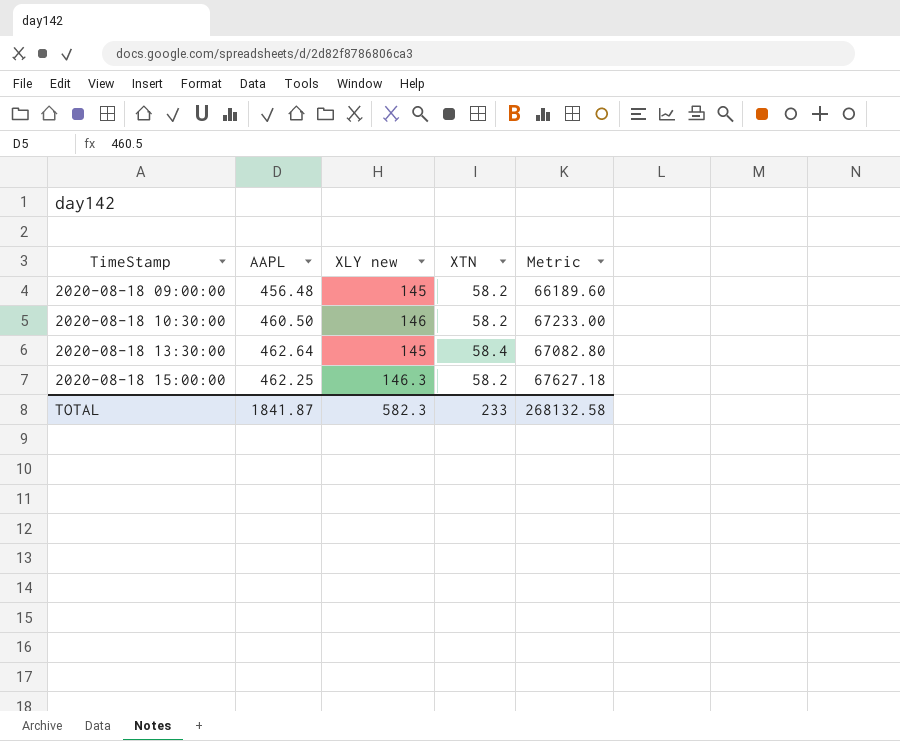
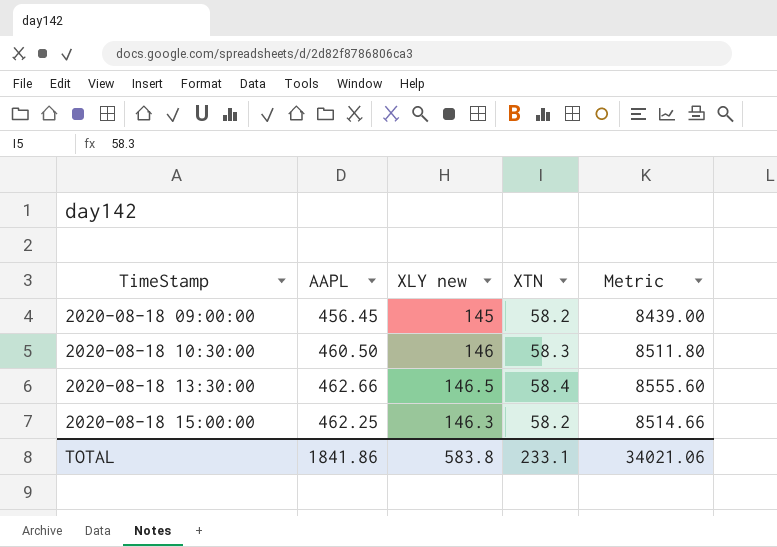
column Metric | formula: [AAPL] * [XLY new] -> [XLY new] * [XTN]
2020-08-18 09:00:00 | AAPL: 456.48 -> 456.45
2020-08-18 10:30:00 | XTN: 58.2 -> 58.3
2020-08-18 13:30:00 | AAPL: 462.64 -> 462.66
2020-08-18 13:30:00 | XLY new: 145 -> 146.5
TOTAL | AAPL: 1841.87 -> 1841.86
TOTAL | XLY new: 582.3 -> 583.8
TOTAL | XTN: 233 -> 233.1
TOTAL | Metric: 268132.58 -> 34021.06

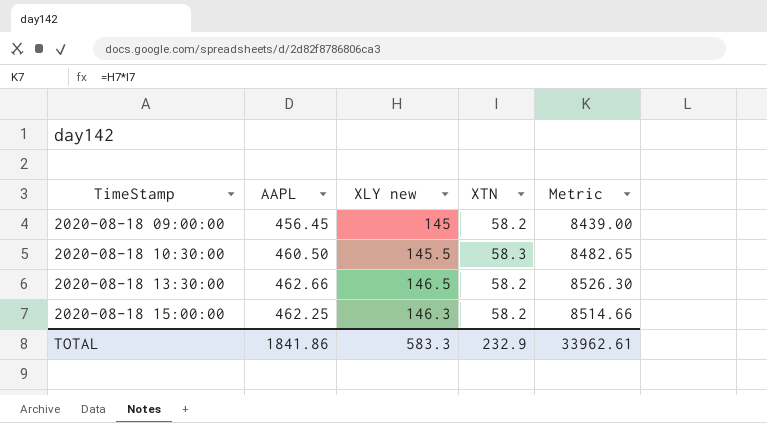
2020-08-18 10:30:00 | XLY new: 146 -> 145.5
2020-08-18 10:30:00 | Metric: 8511.80 -> 8482.65
2020-08-18 13:30:00 | XTN: 58.4 -> 58.2
2020-08-18 13:30:00 | Metric: 8555.60 -> 8526.30
TOTAL | XLY new: 583.8 -> 583.3
TOTAL | XTN: 233.1 -> 232.9
TOTAL | Metric: 34021.06 -> 33962.61

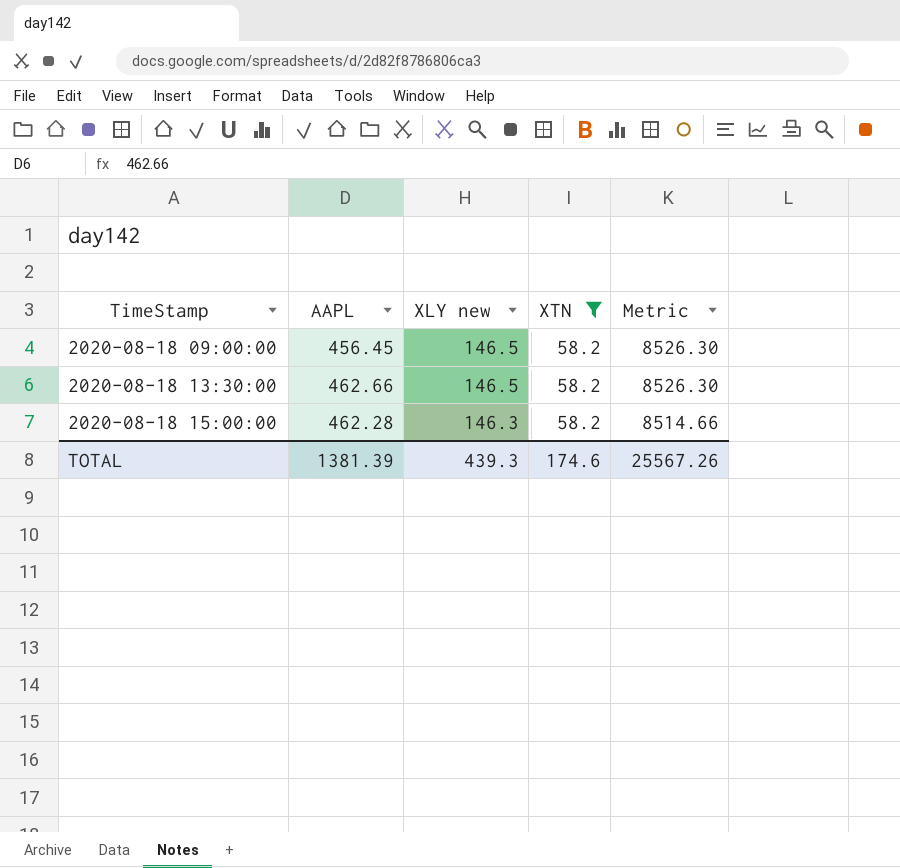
filter: none -> XTN = 58.2
2020-08-18 09:00:00 | XLY new: 145 -> 146.5
2020-08-18 09:00:00 | Metric: 8439.00 -> 8526.30
2020-08-18 15:00:00 | AAPL: 462.25 -> 462.28
TOTAL | AAPL: 1841.86 -> 1381.39
TOTAL | XLY new: 583.3 -> 439.3
TOTAL | XTN: 232.9 -> 174.6
TOTAL | Metric: 33962.61 -> 25567.26

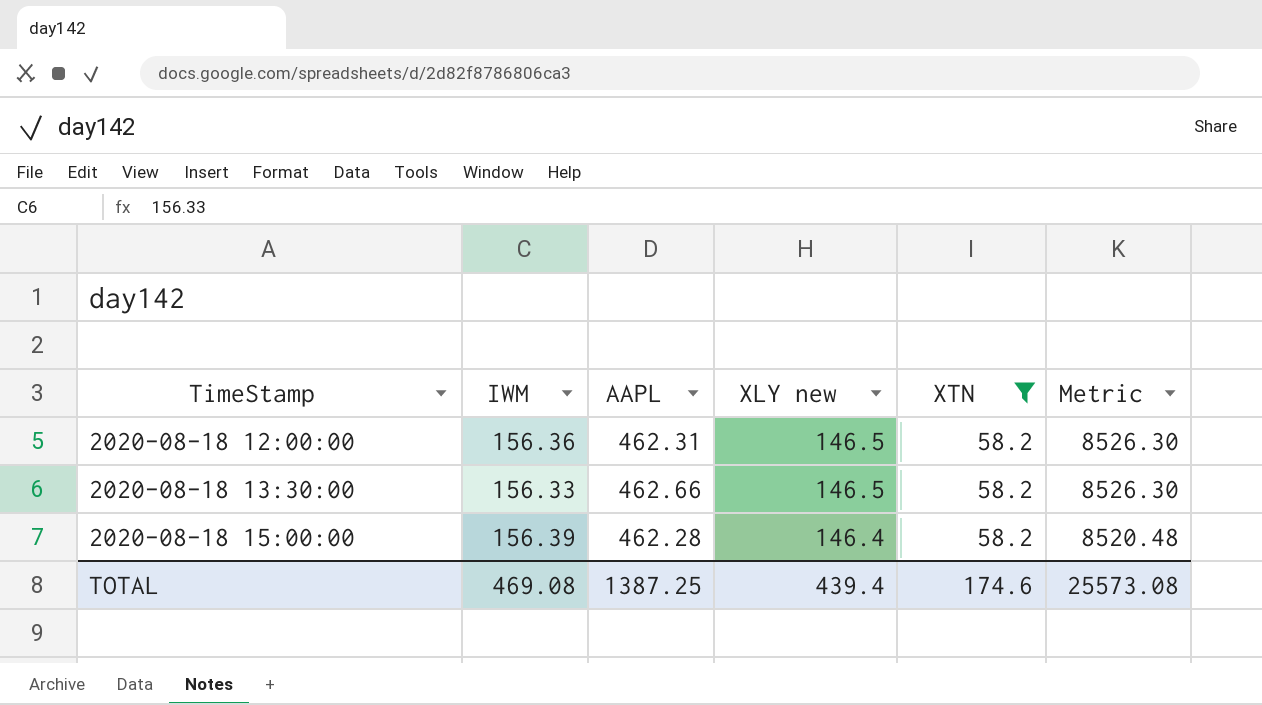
column IWM | position: none -> 2
row 2020-08-18 09:00:00: 456.45 | 146.5 | 58.2 | 8526.30 -> none
row 2020-08-18 12:00:00: none -> 156.36 | 462.31 | 146.5 | 58.2 | 8526.30
2020-08-18 15:00:00 | XLY new: 146.3 -> 146.4
2020-08-18 15:00:00 | Metric: 8514.66 -> 8520.48
TOTAL | AAPL: 1381.39 -> 1387.25
TOTAL | XLY new: 439.3 -> 439.4
TOTAL | Metric: 25567.26 -> 25573.08

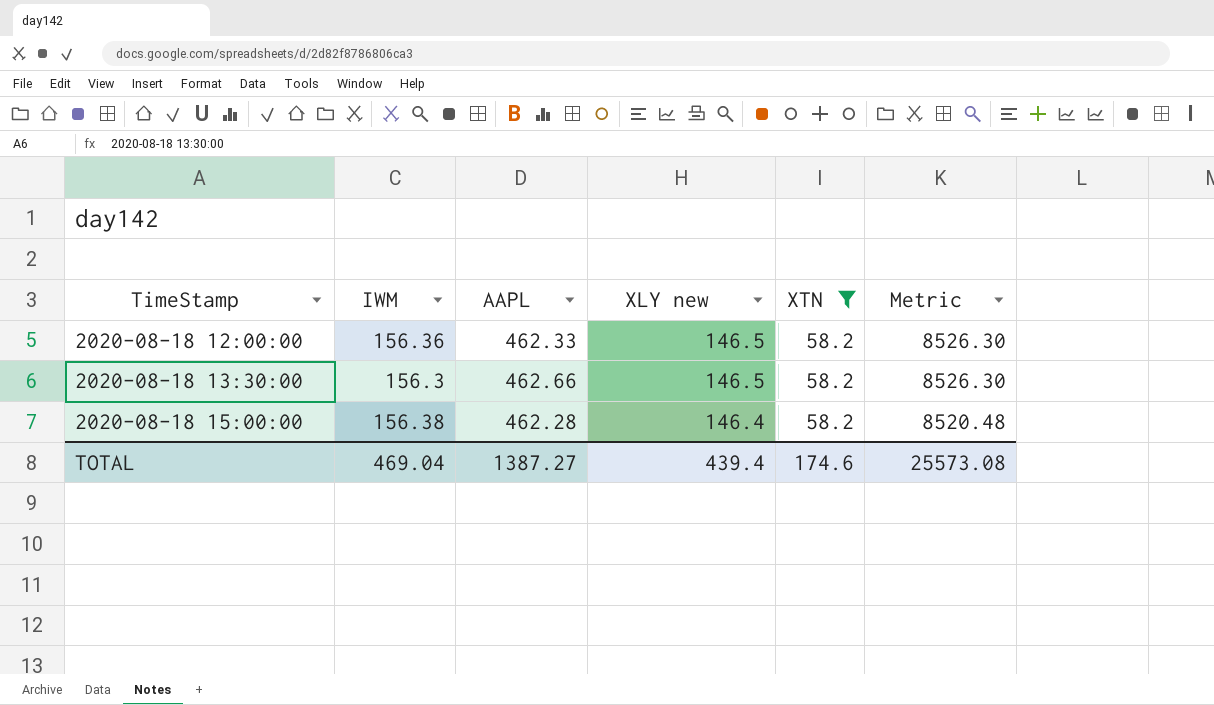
2020-08-18 12:00:00 | AAPL: 462.31 -> 462.33
2020-08-18 13:30:00 | IWM: 156.33 -> 156.3
2020-08-18 15:00:00 | IWM: 156.39 -> 156.38
TOTAL | IWM: 469.08 -> 469.04
TOTAL | AAPL: 1387.25 -> 1387.27

